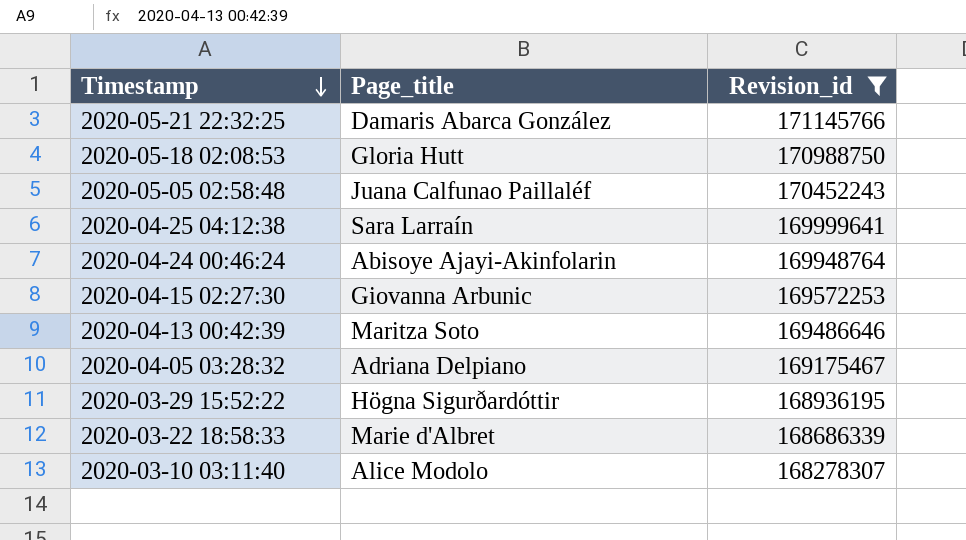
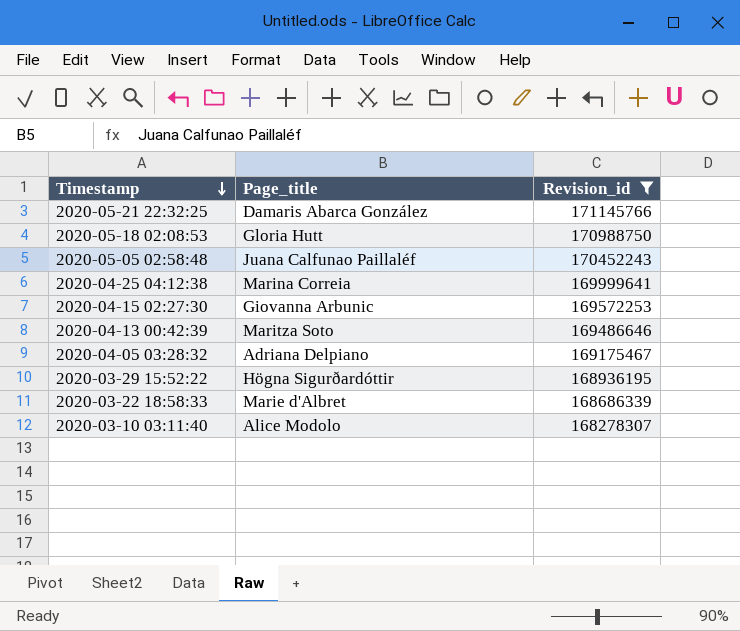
row 2020-04-24 00:46:24: Abisoye Ajayi-Akinfolarin | 169948764 -> none
2020-04-25 04:12:38 | Page_title: Sara Larraín -> Marina Correia

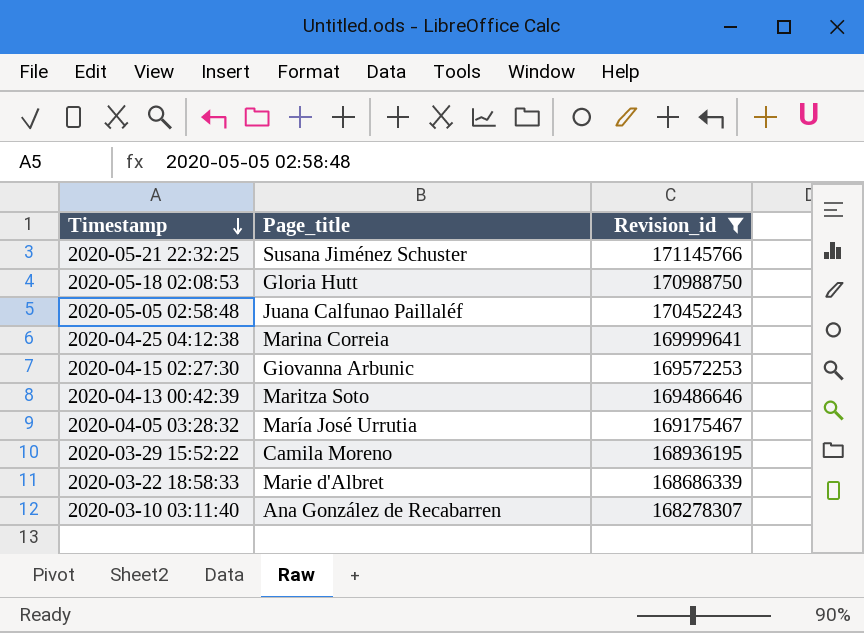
2020-05-21 22:32:25 | Page_title: Damaris Abarca González -> Susana Jiménez Schuster
2020-04-05 03:28:32 | Page_title: Adriana Delpiano -> María José Urrutia
2020-03-29 15:52:22 | Page_title: Högna Sigurðardóttir -> Camila Moreno
2020-03-10 03:11:40 | Page_title: Alice Modolo -> Ana González de Recabarren

